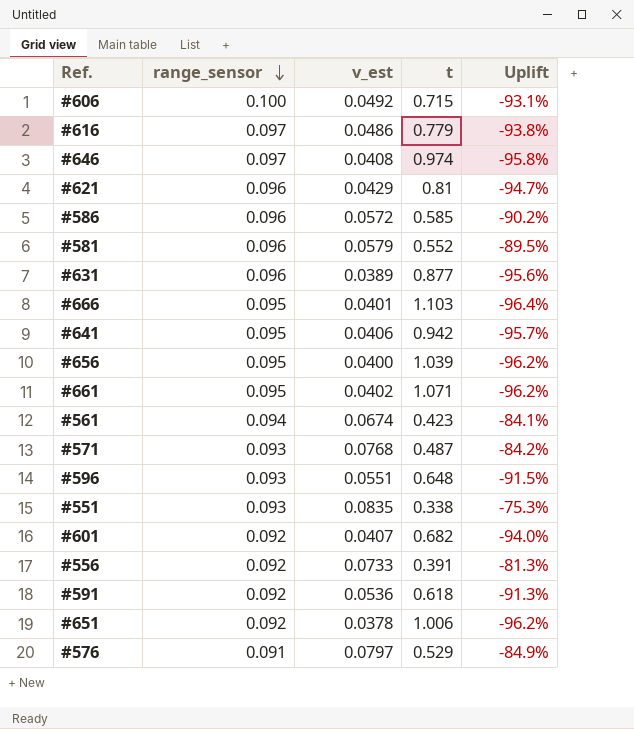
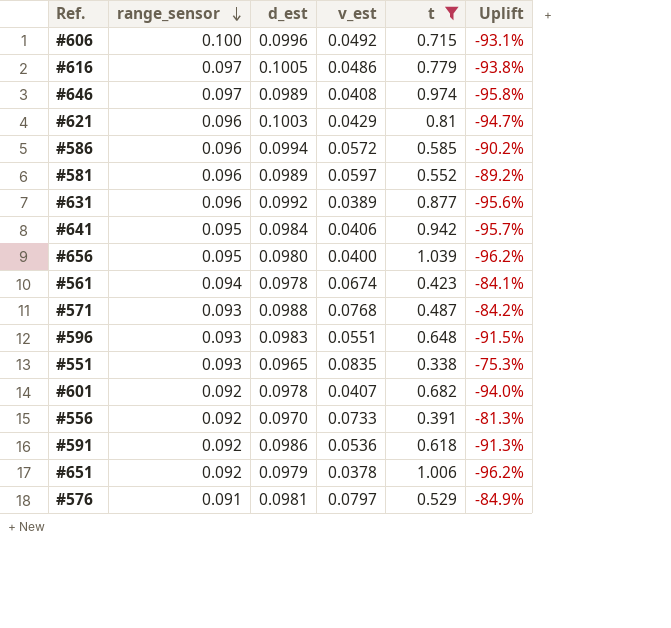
filter: none -> t <= 1.039
column d_est | position: none -> 3
#581 | v_est: 0.0579 -> 0.0597
#581 | Uplift: -89.5% -> -89.2%

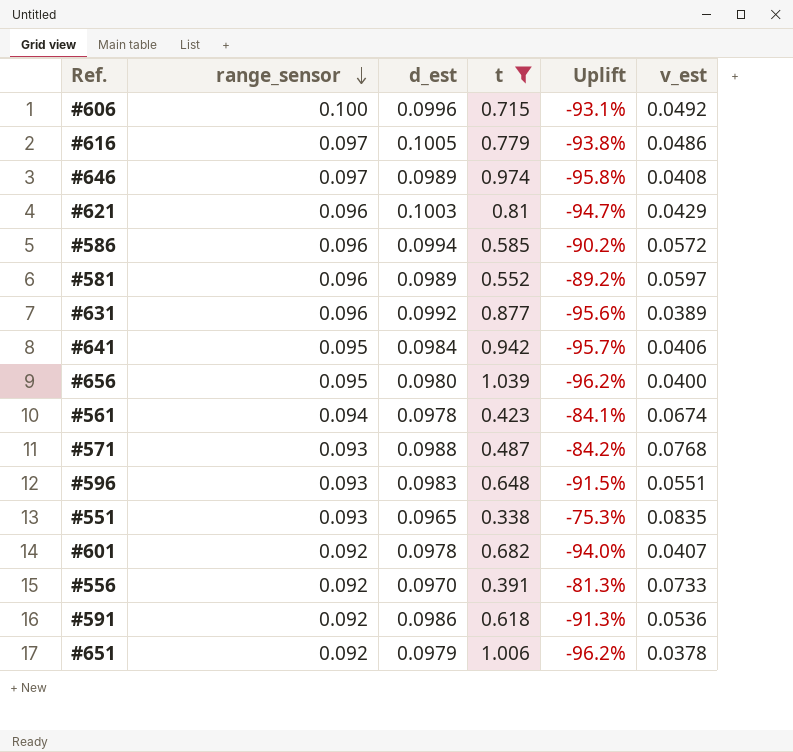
column v_est | position: 4 -> 6
row #576: 0.091 | 0.0981 | 0.0797 | 0.529 | -84.9% -> none

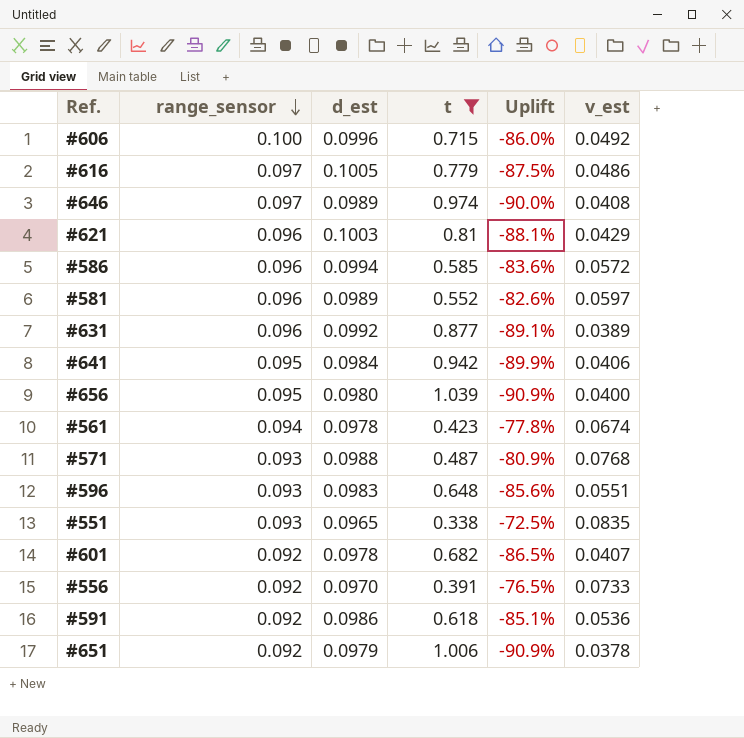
column Uplift | formula: ([v_est] - [t]) / [t] -> ([range_sensor] - [t]) / [t]

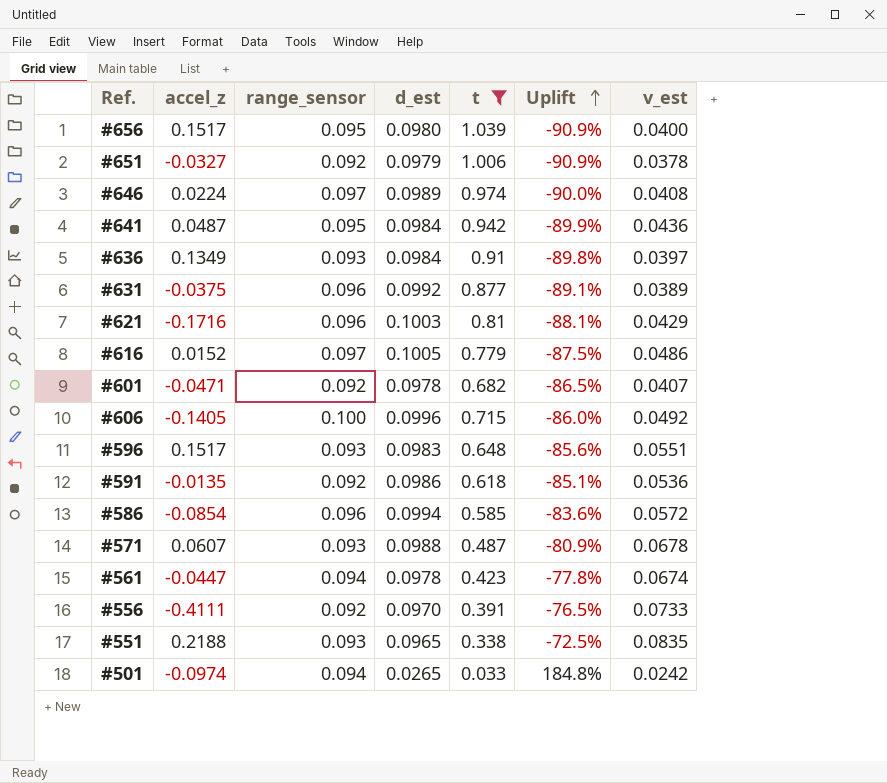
row order: range_sensor descending -> Uplift ascending
column accel_z | position: none -> 2
row #581: 0.096 | 0.0989 | 0.552 | -82.6% | 0.0597 -> none
#641 | v_est: 0.0406 -> 0.0436
row #636: none -> 0.1349 | 0.093 | 0.0984 | 0.91 | -89.8% | 0.0397
#571 | v_est: 0.0768 -> 0.0678
row #501: none -> -0.0974 | 0.094 | 0.0265 | 0.033 | 184.8% | 0.0242

